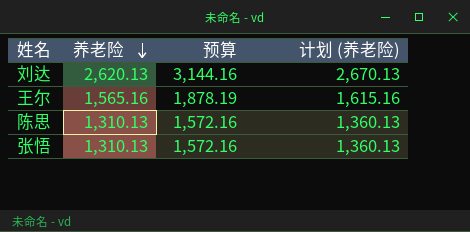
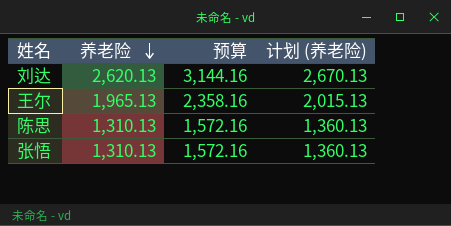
王尔 | 养老险: 1,565.16 -> 1,965.13
王尔 | 预算: 1,878.19 -> 2,358.16
王尔 | 计划 (养老险): 1,615.16 -> 2,015.13

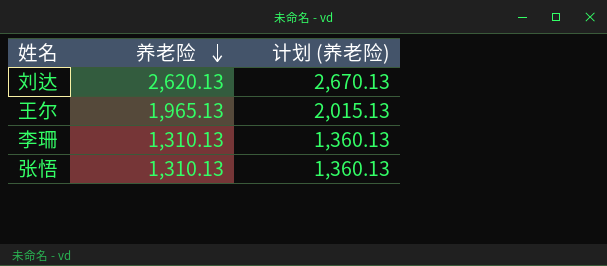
column 预算 | formula: [养老险] * 1.2 -> none
row 陈思: 1,310.13 | 1,572.16 | 1,360.13 -> none
row 李珊: none -> 1,310.13 | 1,360.13

